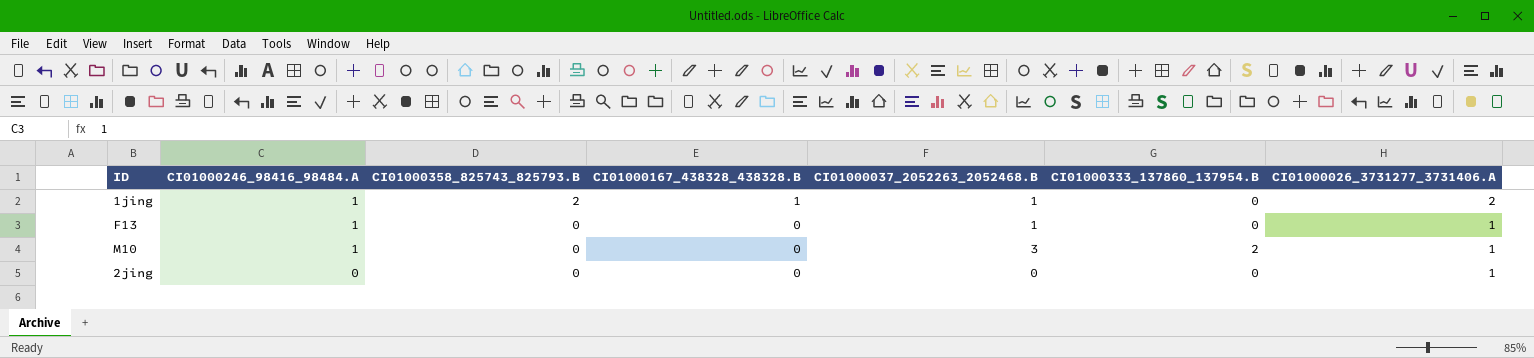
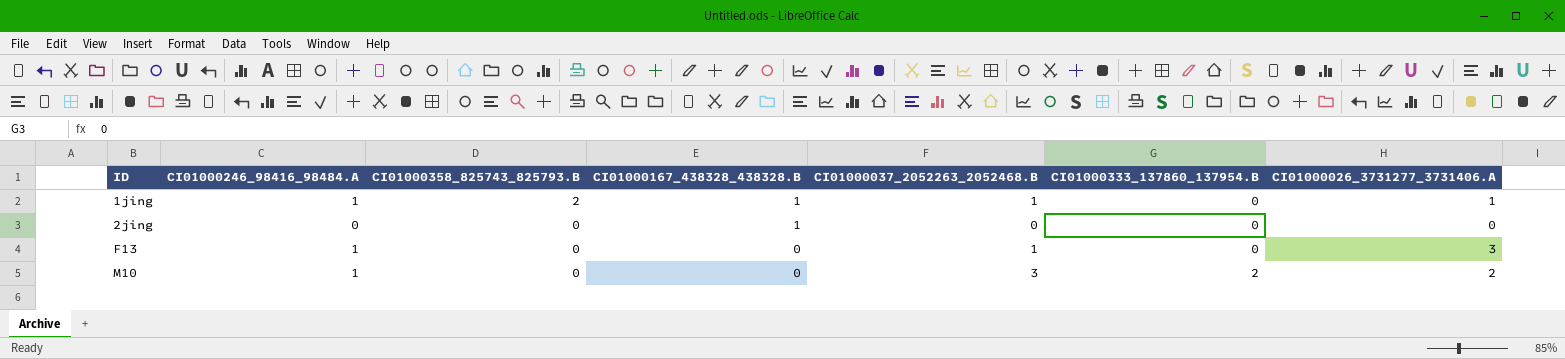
row order: CI01000246_98416_98484.A descending -> ID ascending
1jing | CI01000026_3731277_3731406.A: 2 -> 1
2jing | CI01000167_438328_438328.B: 0 -> 1
2jing | CI01000026_3731277_3731406.A: 1 -> 0
F13 | CI01000026_3731277_3731406.A: 1 -> 3
M10 | CI01000026_3731277_3731406.A: 1 -> 2

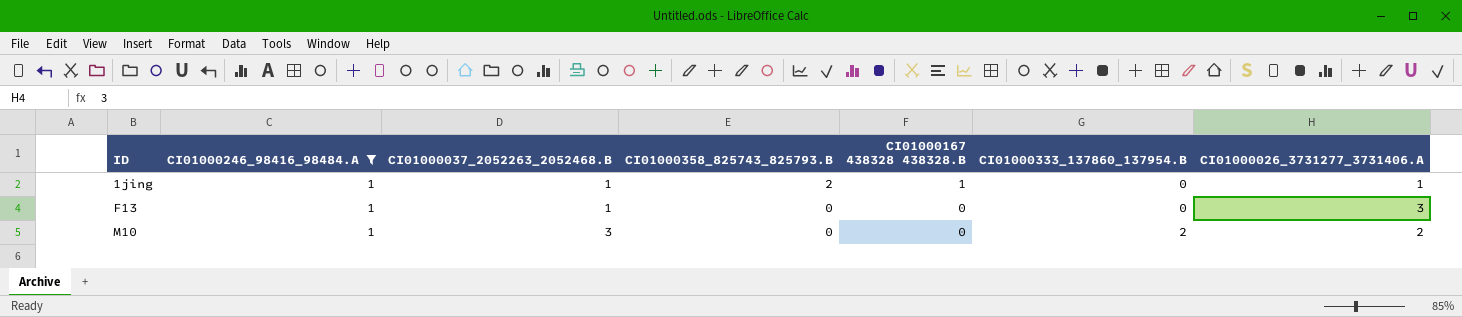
filter: none -> CI01000246_98416_98484.A = 1
column CI01000037_2052263_2052468.B | position: 5 -> 3
column name: CI01000167_438328_438328.B -> CI01000167 438328 438328.B

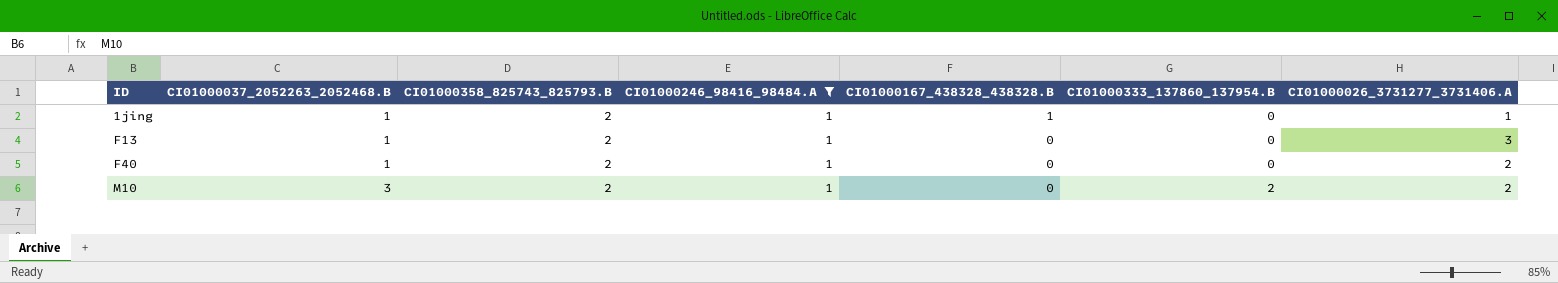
column CI01000246_98416_98484.A | position: 2 -> 4
column name: CI01000167 438328 438328.B -> CI01000167_438328_438328.B
F13 | CI01000358_825743_825793.B: 0 -> 2
row F40: none -> 1 | 2 | 1 | 0 | 0 | 2
M10 | CI01000358_825743_825793.B: 0 -> 2

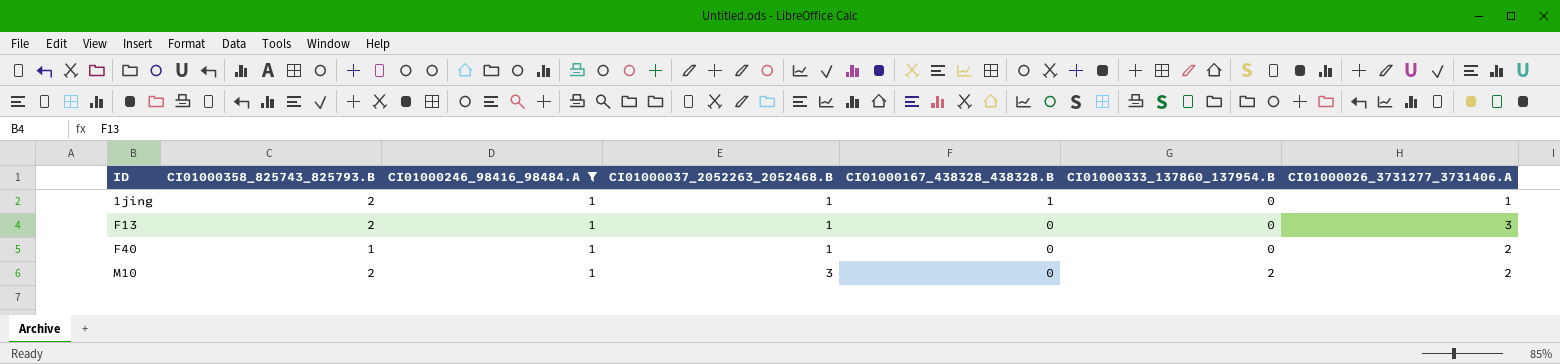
column CI01000037_2052263_2052468.B | position: 2 -> 4
F40 | CI01000358_825743_825793.B: 2 -> 1

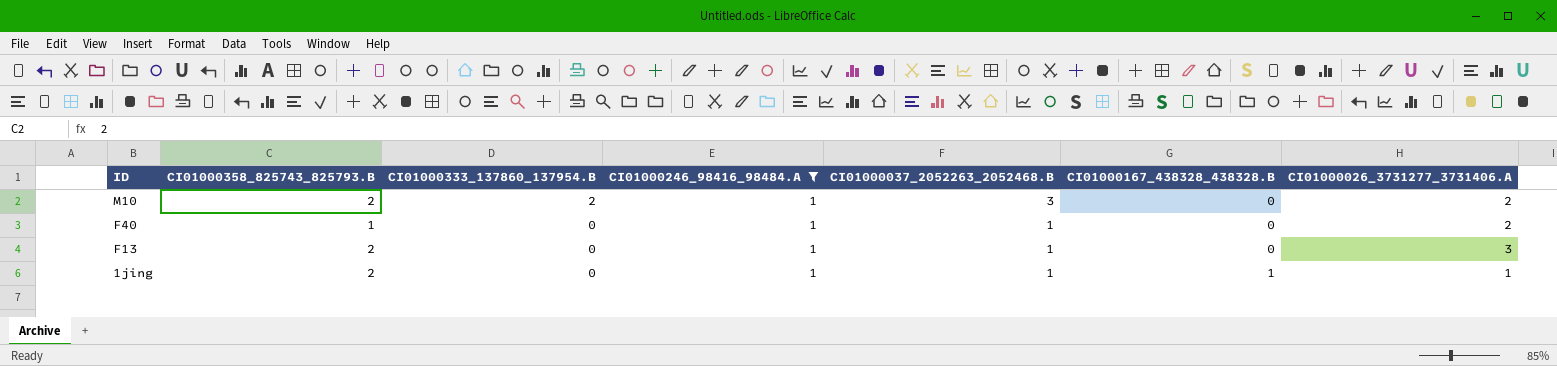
row order: ID ascending -> ID descending
column CI01000333_137860_137954.B | position: 6 -> 3

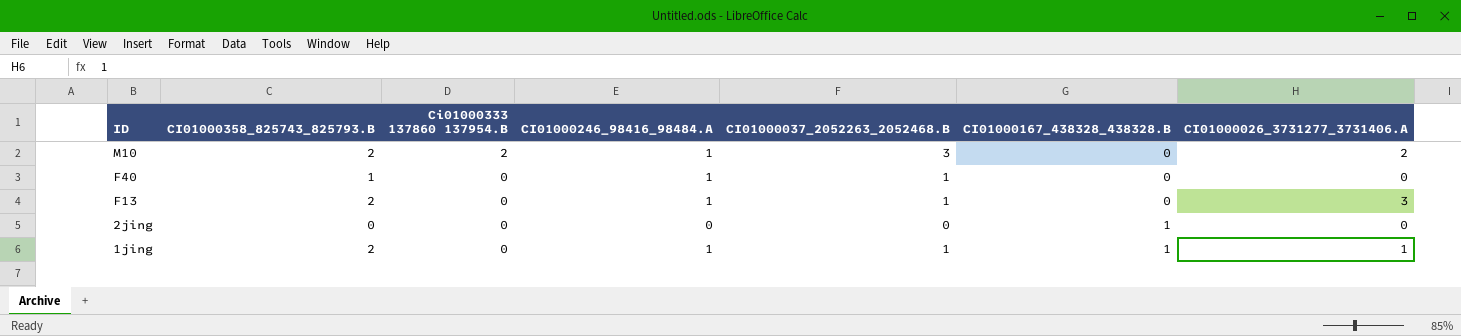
filter: CI01000246_98416_98484.A = 1 -> none
column name: CI01000333_137860_137954.B -> Ci01000333 137860 137954.B
F40 | CI01000026_3731277_3731406.A: 2 -> 0

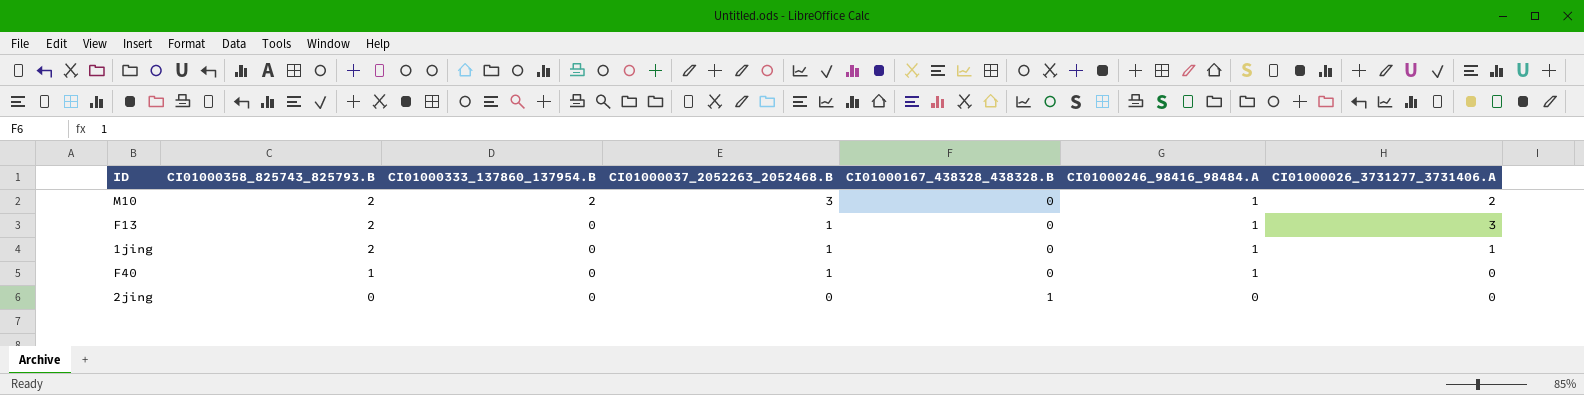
row order: ID descending -> CI01000358_825743_825793.B descending
column name: Ci01000333 137860 137954.B -> CI01000333_137860_137954.B
column CI01000246_98416_98484.A | position: 4 -> 6
1jing | CI01000167_438328_438328.B: 1 -> 0

